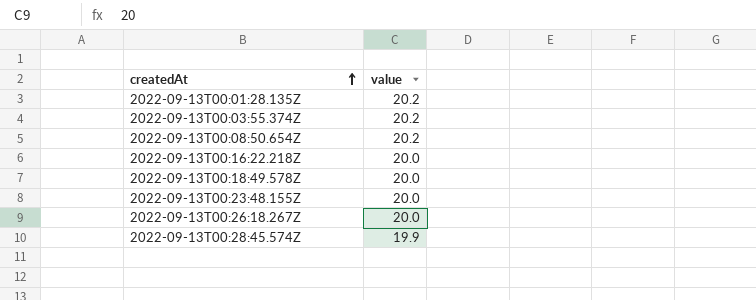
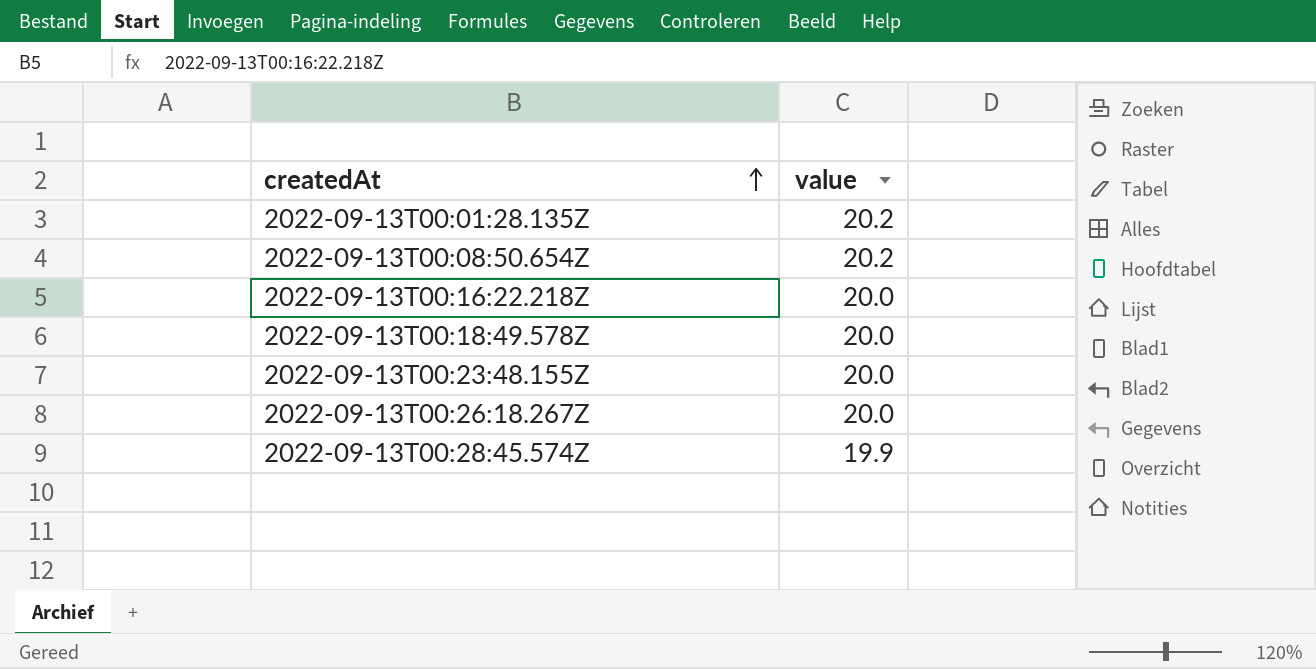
row 2022-09-13T00:03:55.374Z: 20.2 -> none

